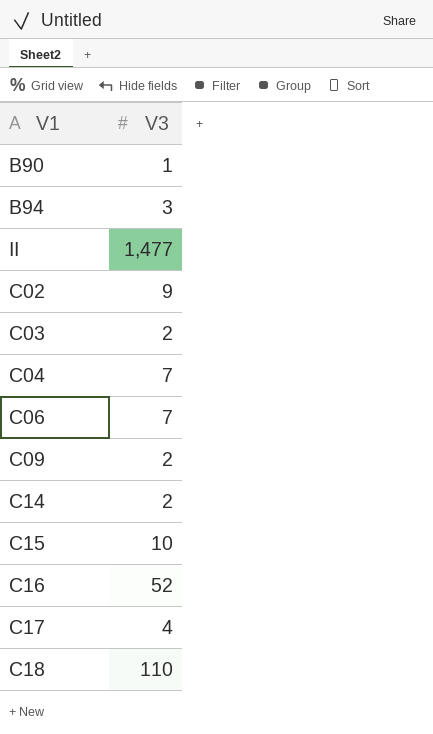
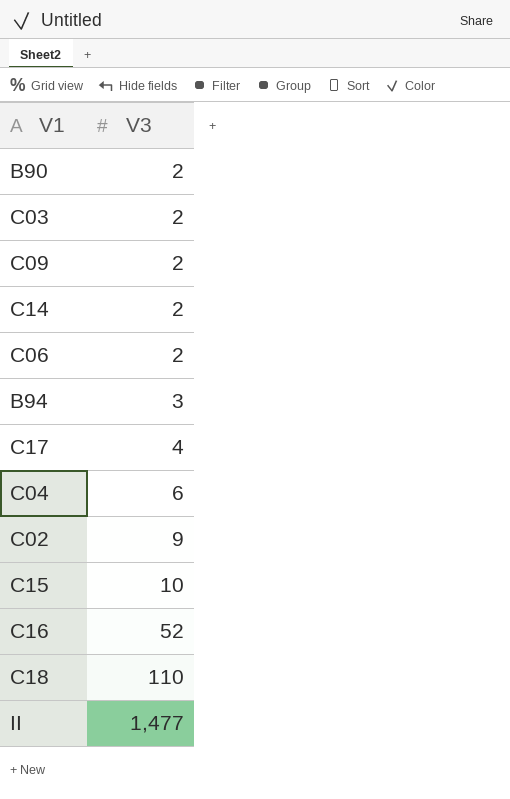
row order: none -> V3 ascending
B90 | V3: 1 -> 2
C06 | V3: 7 -> 2
C04 | V3: 7 -> 6

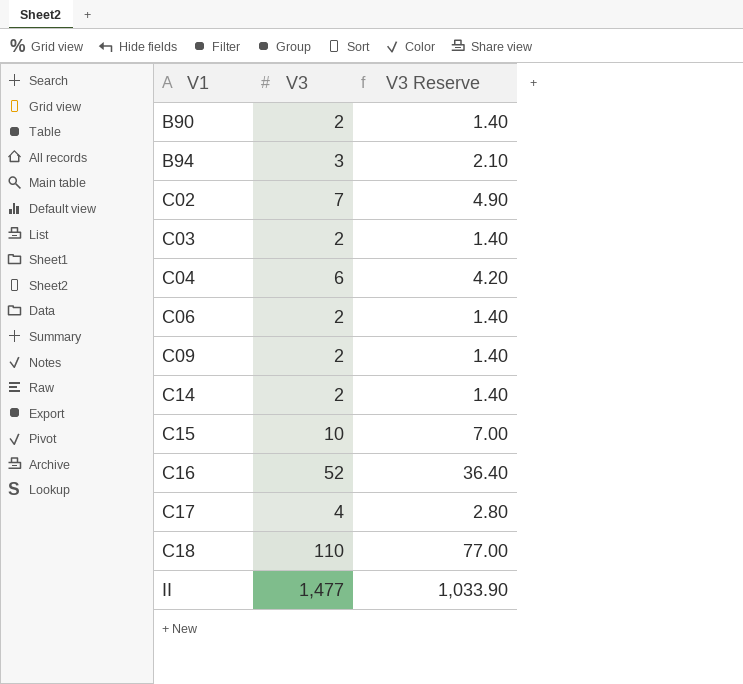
row order: V3 ascending -> V1 ascending
column V3 Reserve | formula: none -> [V3] * 0.7
C02 | V3: 9 -> 7

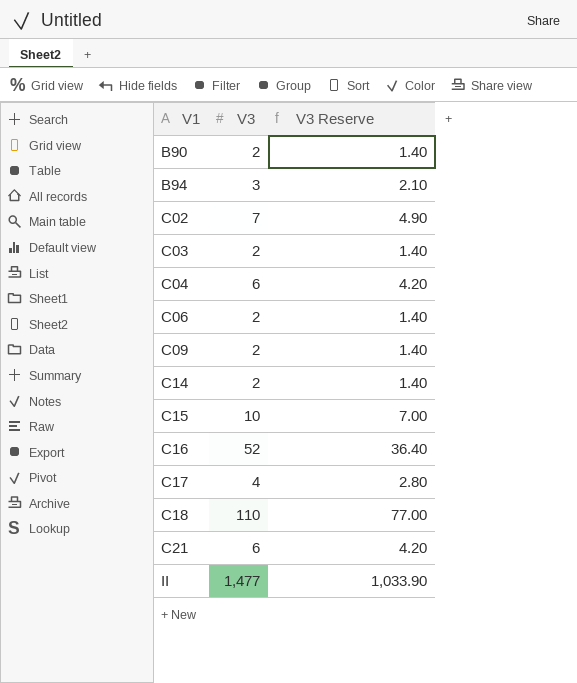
row C21: none -> 6 | 4.20

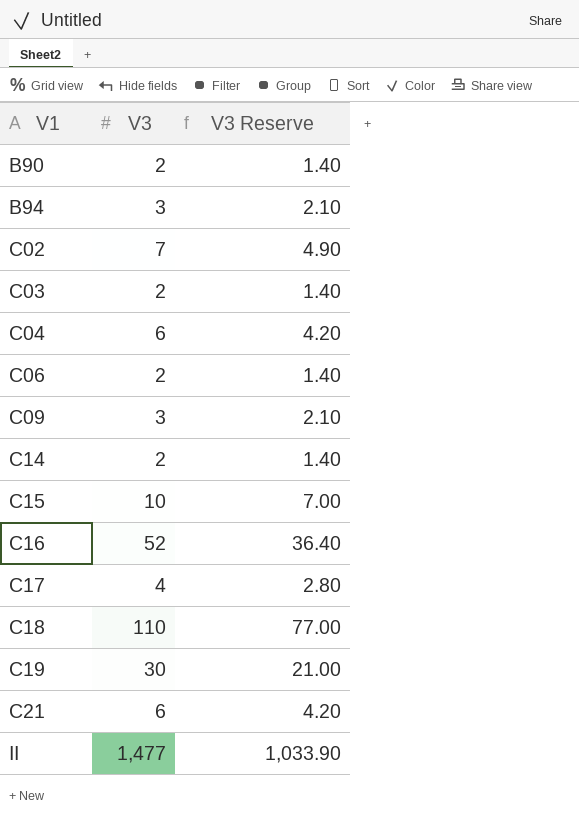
C09 | V3: 2 -> 3
C09 | V3 Reserve: 1.40 -> 2.10
row C19: none -> 30 | 21.00

